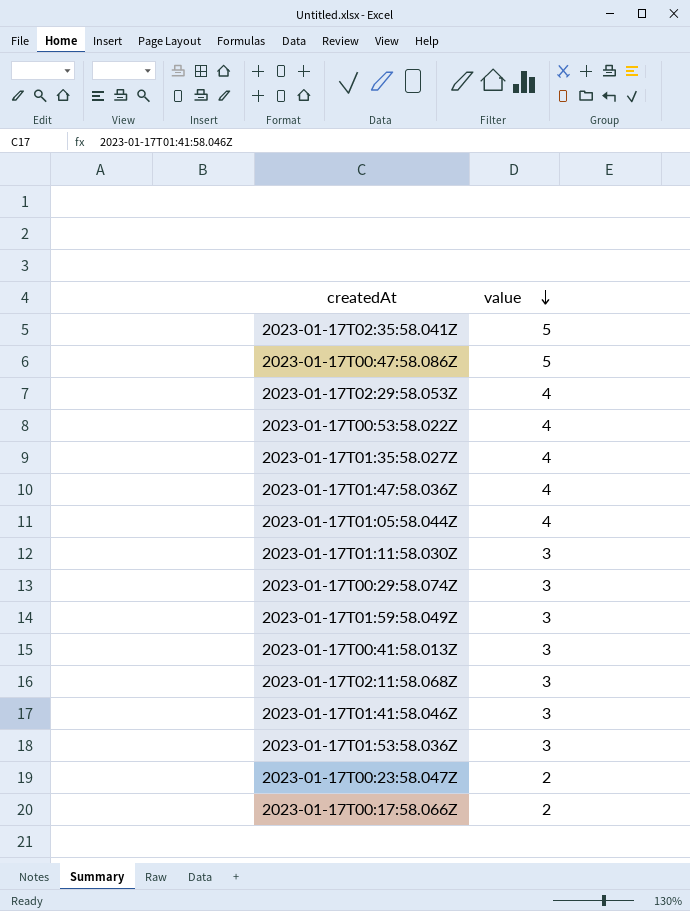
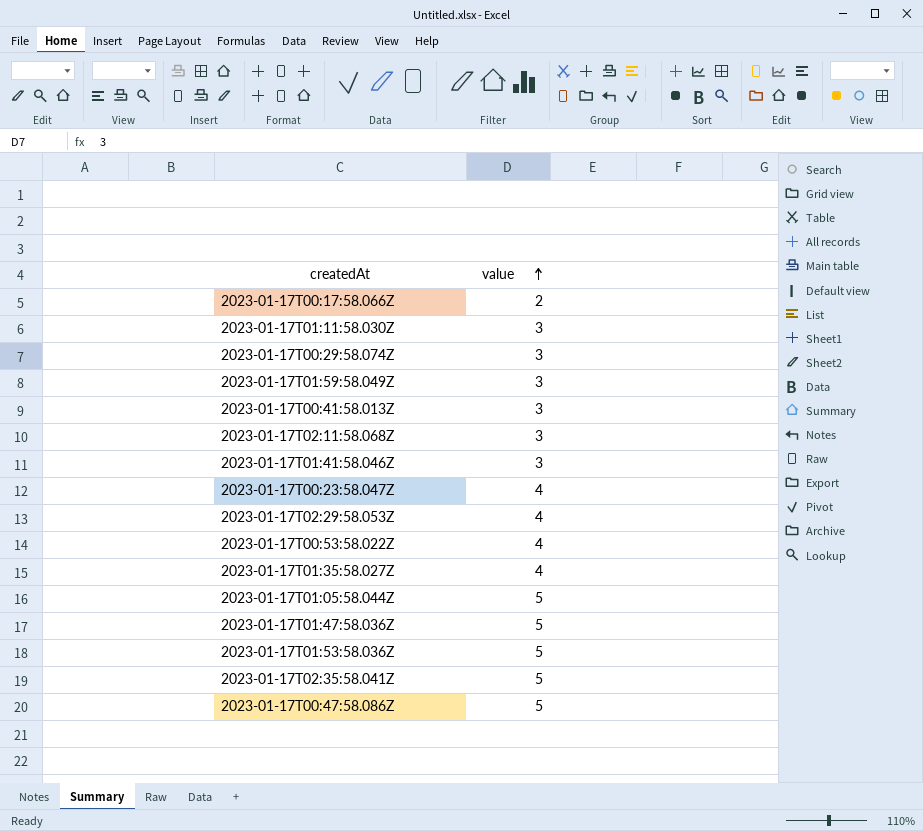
row order: value descending -> value ascending
2023-01-17T00:23:58.047Z | value: 2 -> 4
2023-01-17T01:05:58.044Z | value: 4 -> 5
2023-01-17T01:47:58.036Z | value: 4 -> 5
2023-01-17T01:53:58.036Z | value: 3 -> 5

